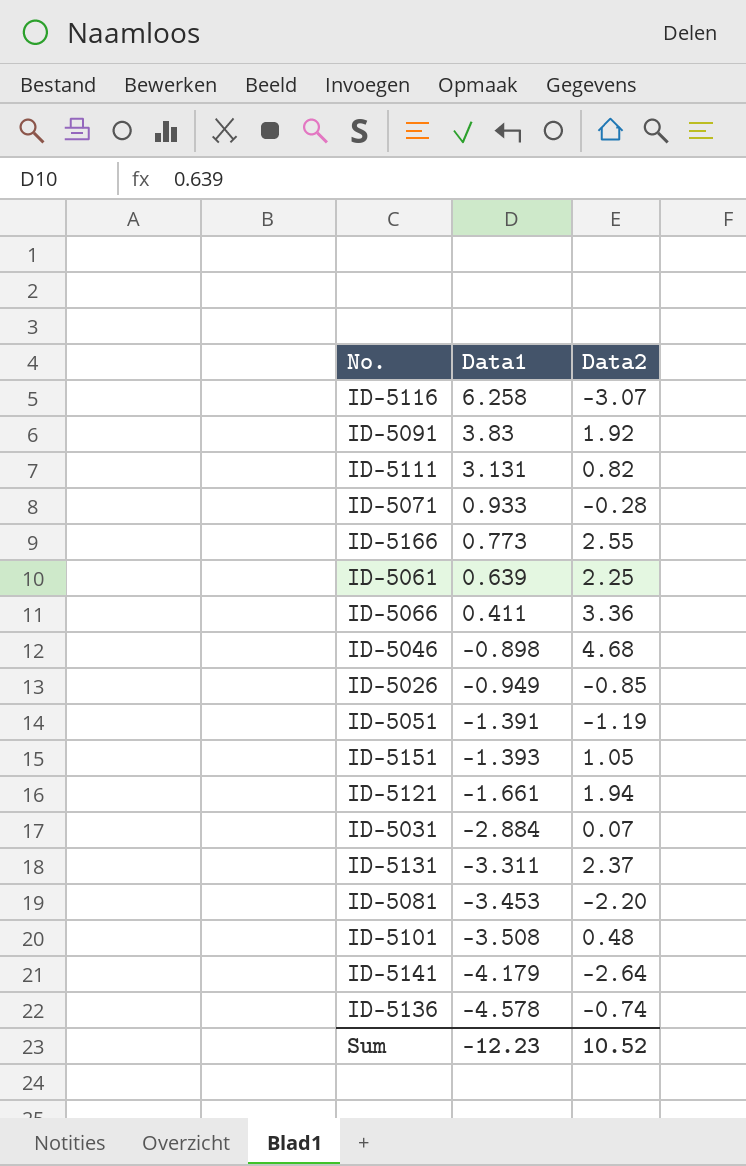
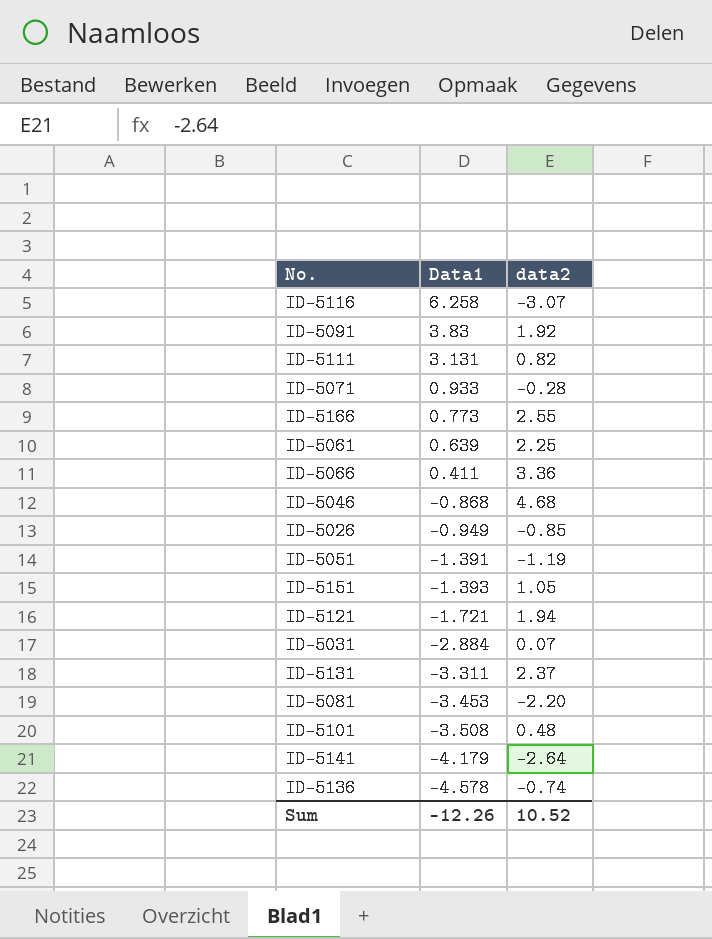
column name: Data2 -> data2
ID-5046 | Data1: -0.898 -> -0.868
ID-5121 | Data1: -1.661 -> -1.721
Sum | Data1: -12.23 -> -12.26

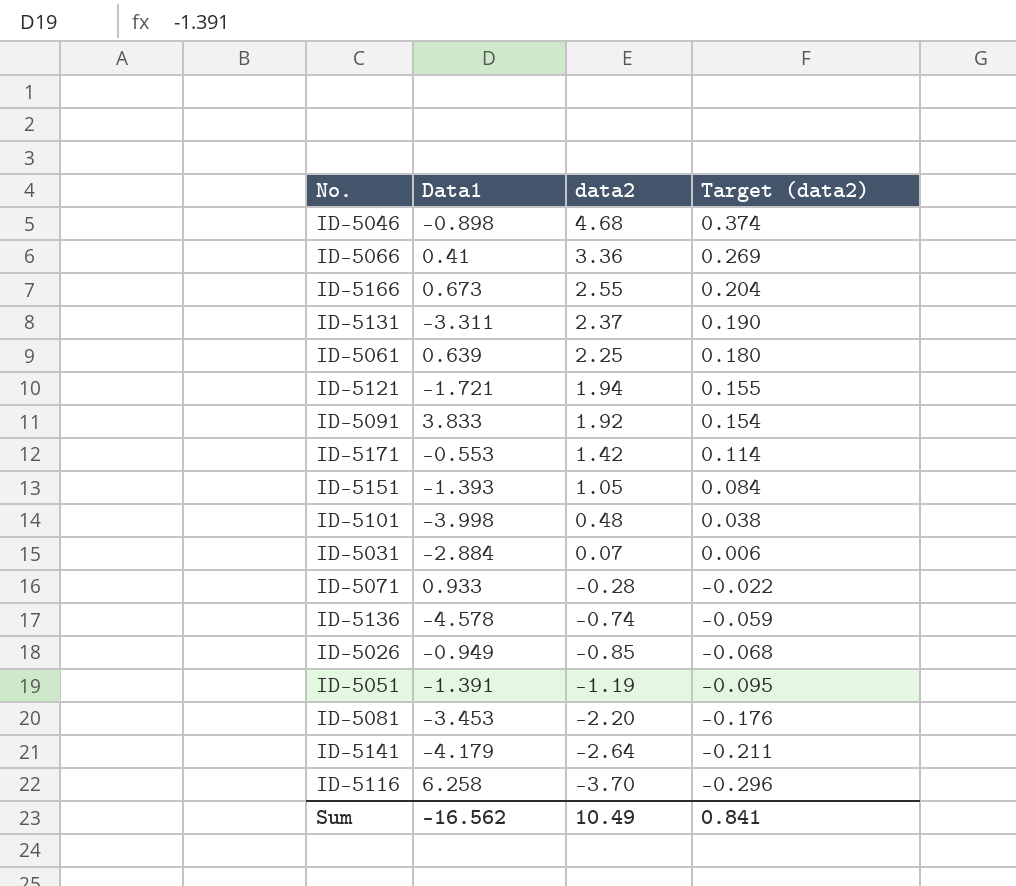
row order: Data1 descending -> data2 descending
column Target (data2) | formula: none -> [data2] * 0.08
row ID-5111: 3.131 | 0.82 -> none
ID-5046 | Data1: -0.868 -> -0.898
ID-5066 | Data1: 0.411 -> 0.41
ID-5166 | Data1: 0.773 -> 0.673
ID-5091 | Data1: 3.83 -> 3.833
row ID-5171: none -> -0.553 | 1.42 | 0.114
ID-5101 | Data1: -3.508 -> -3.998
ID-5116 | data2: -3.07 -> -3.70
Sum | Data1: -12.26 -> -16.562
Sum | data2: 10.52 -> 10.49

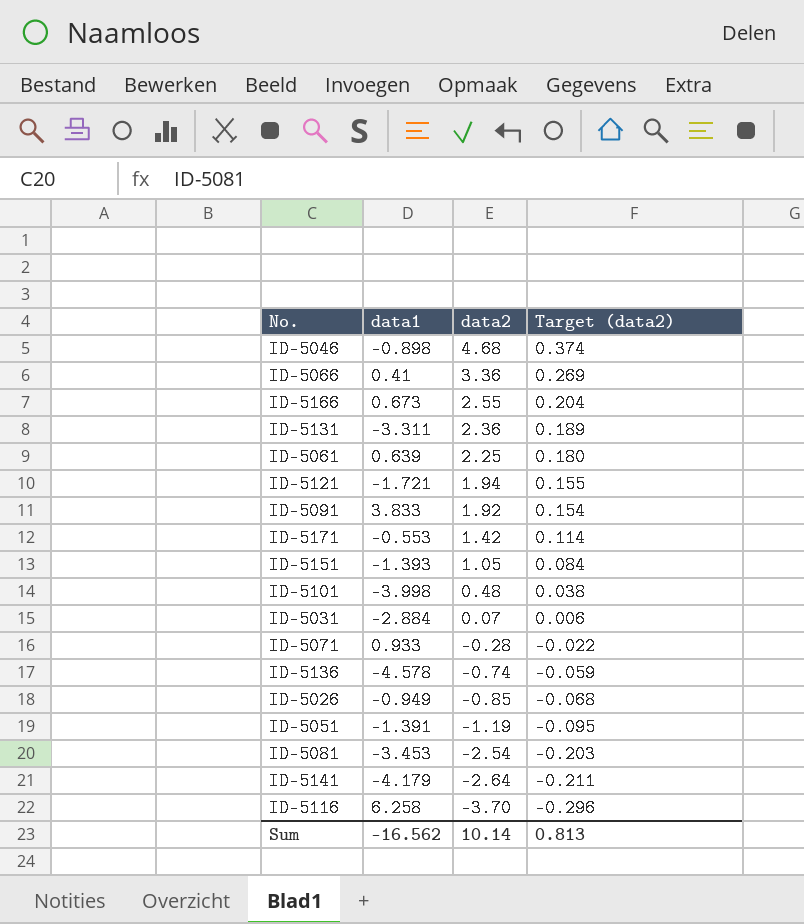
column name: Data1 -> data1
ID-5131 | data2: 2.37 -> 2.36
ID-5131 | Target (data2): 0.190 -> 0.189
ID-5081 | data2: -2.20 -> -2.54
ID-5081 | Target (data2): -0.176 -> -0.203
Sum | data2: 10.49 -> 10.14
Sum | Target (data2): 0.841 -> 0.813

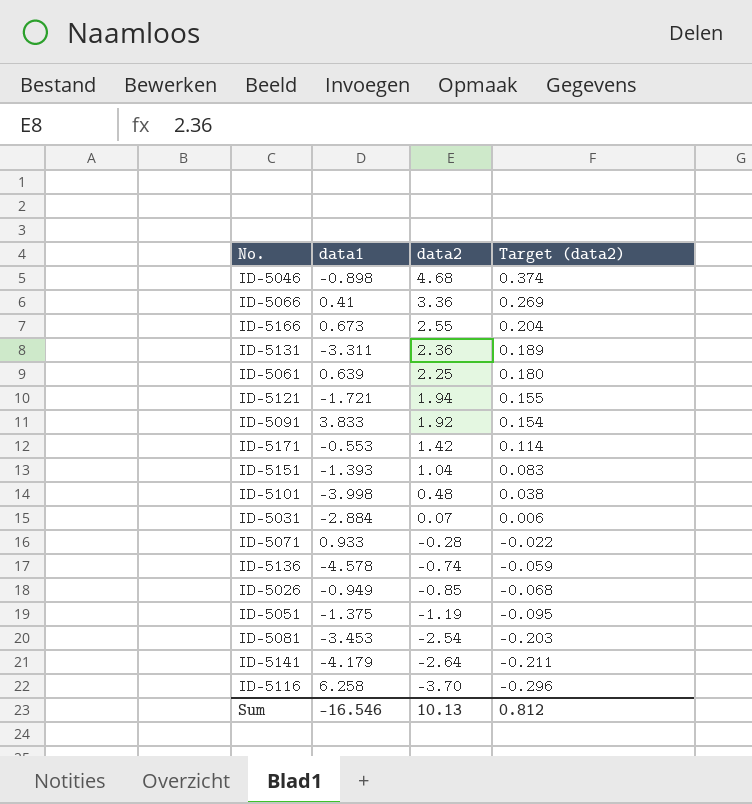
ID-5151 | data2: 1.05 -> 1.04
ID-5151 | Target (data2): 0.084 -> 0.083
ID-5051 | data1: -1.391 -> -1.375
Sum | data1: -16.562 -> -16.546
Sum | data2: 10.14 -> 10.13
Sum | Target (data2): 0.813 -> 0.812

